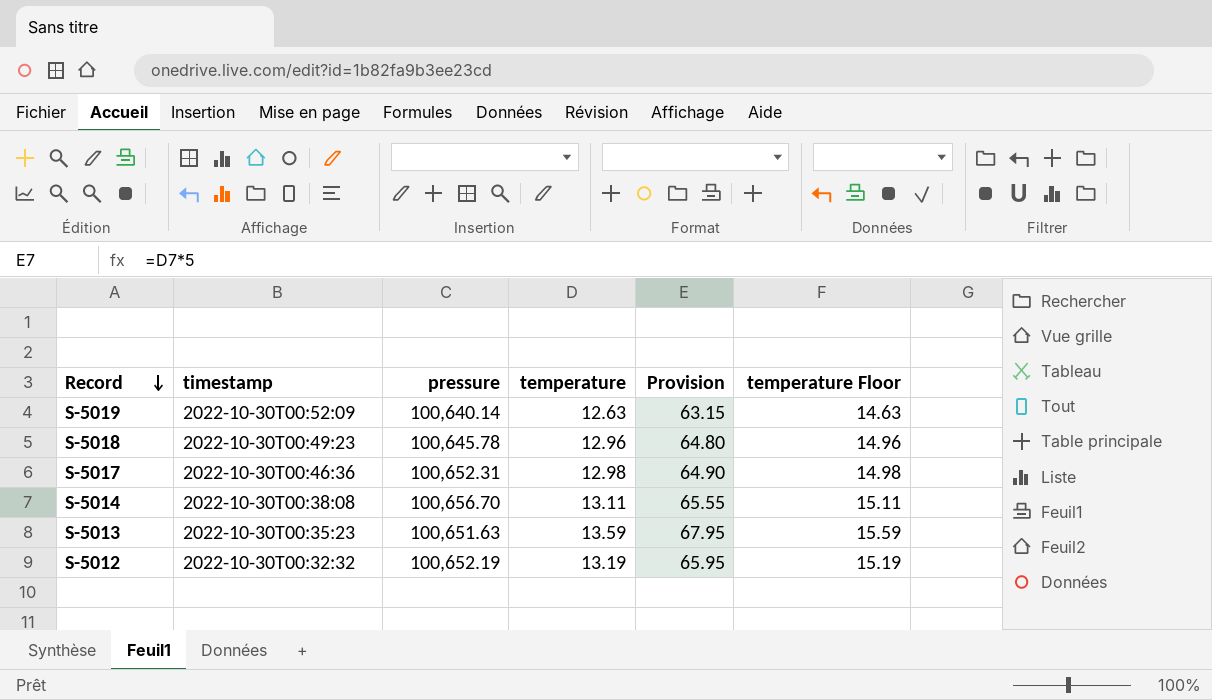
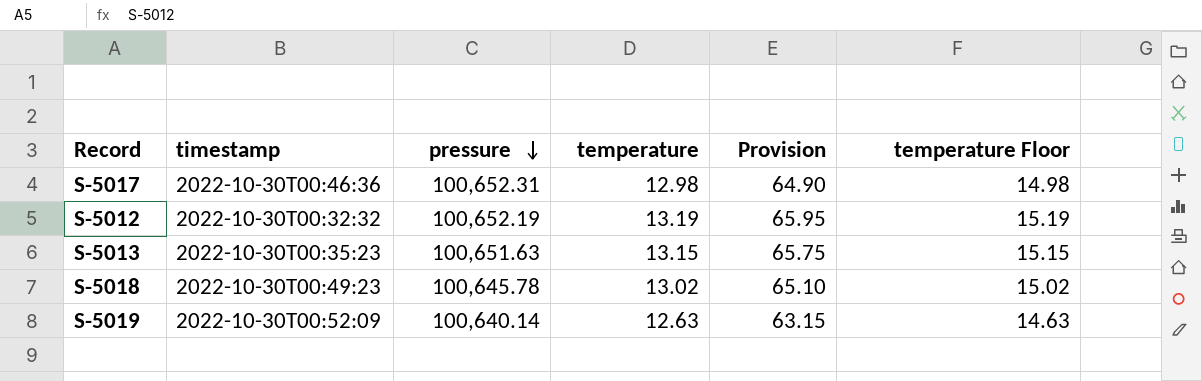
row order: Record descending -> pressure descending
row S-5014: 2022-10-30T00:38:08 | 100,656.70 | 13.11 | 65.55 | 15.11 -> none
S-5013 | temperature: 13.59 -> 13.15
S-5013 | Provision: 67.95 -> 65.75
S-5013 | temperature Floor: 15.59 -> 15.15
S-5018 | temperature: 12.96 -> 13.02
S-5018 | Provision: 64.80 -> 65.10
S-5018 | temperature Floor: 14.96 -> 15.02

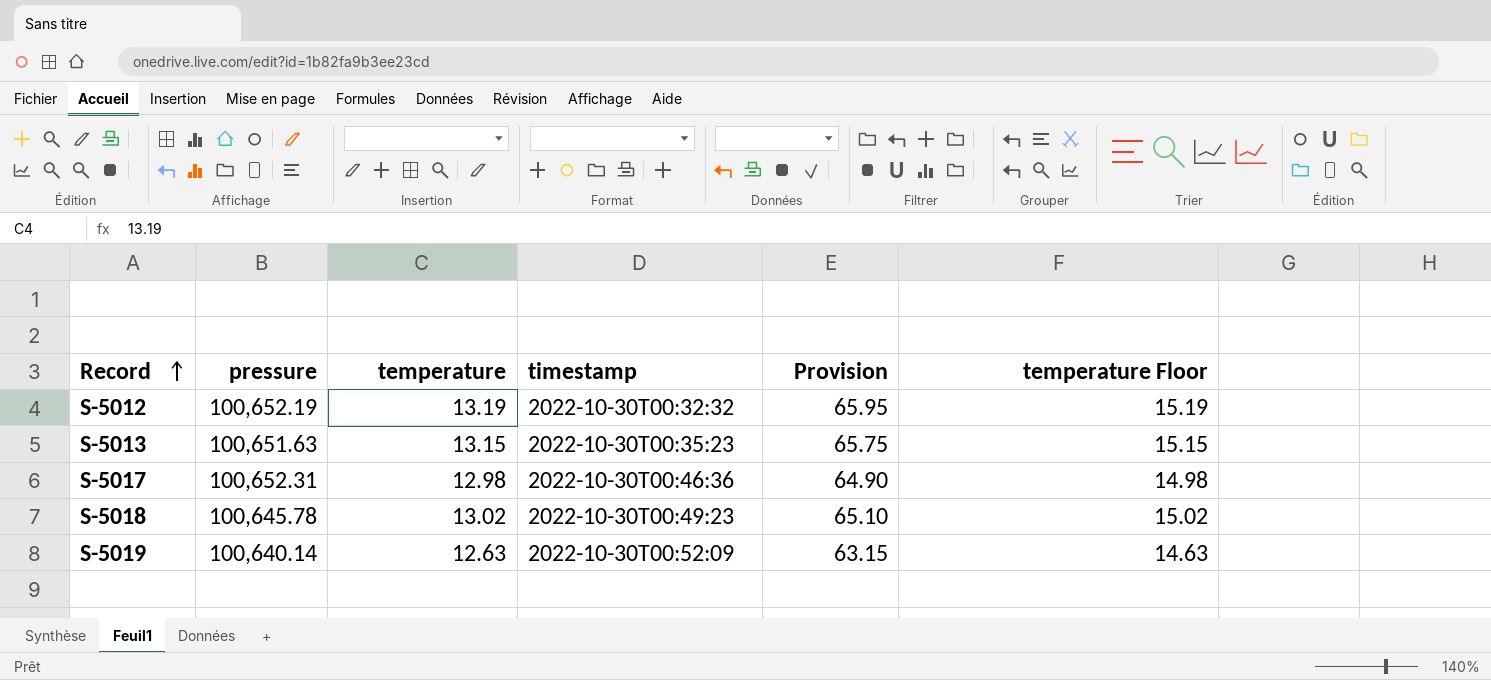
row order: pressure descending -> Record ascending
column timestamp | position: 2 -> 4

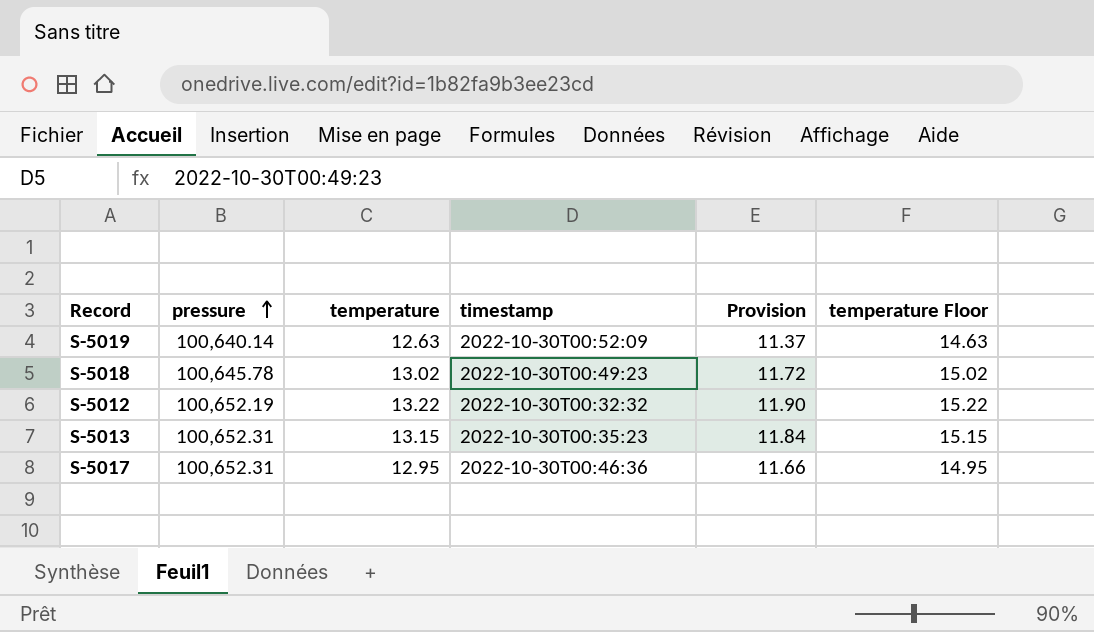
row order: Record ascending -> pressure ascending
column Provision | formula: [temperature] * 5 -> [temperature] * 0.9
S-5012 | temperature: 13.19 -> 13.22
S-5012 | temperature Floor: 15.19 -> 15.22
S-5013 | pressure: 100,651.63 -> 100,652.31
S-5017 | temperature: 12.98 -> 12.95
S-5017 | temperature Floor: 14.98 -> 14.95

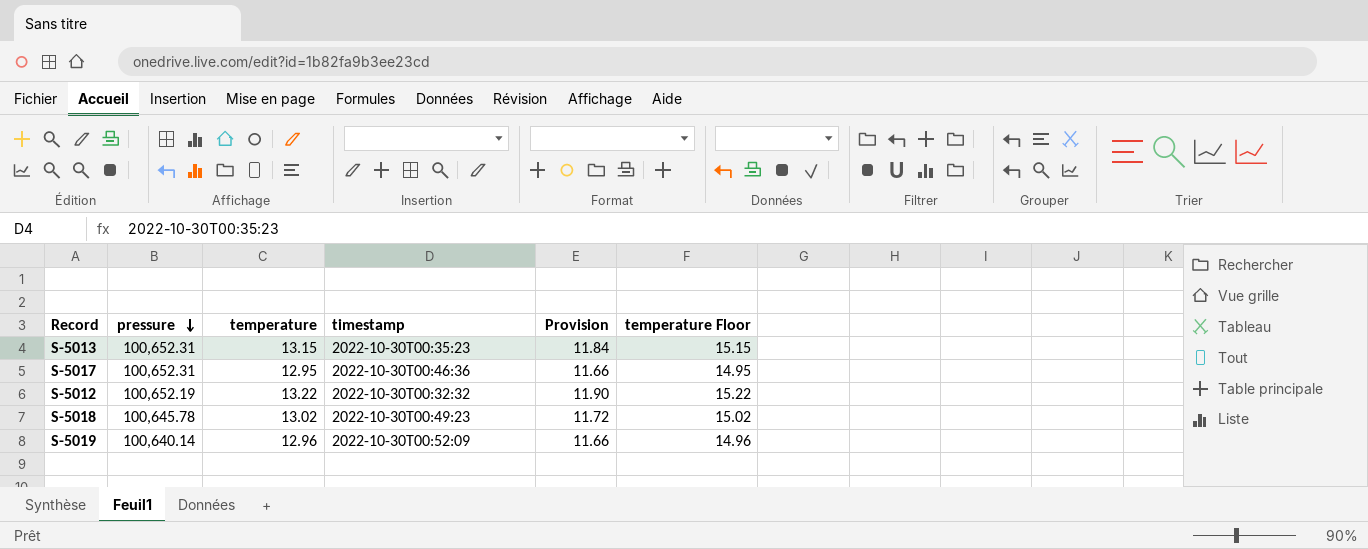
row order: pressure ascending -> pressure descending
S-5019 | temperature: 12.63 -> 12.96
S-5019 | Provision: 11.37 -> 11.66
S-5019 | temperature Floor: 14.63 -> 14.96

